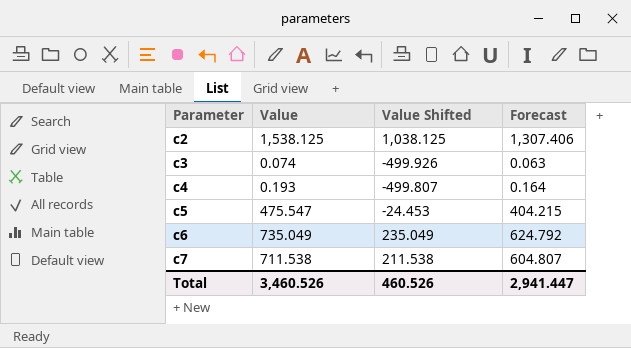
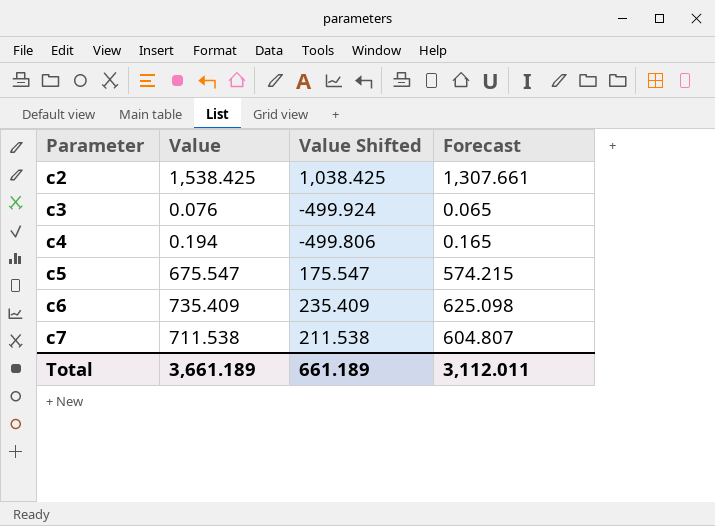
c2 | Value: 1,538.125 -> 1,538.425
c2 | Value Shifted: 1,038.125 -> 1,038.425
c2 | Forecast: 1,307.406 -> 1,307.661
c3 | Value: 0.074 -> 0.076
c3 | Value Shifted: -499.926 -> -499.924
c3 | Forecast: 0.063 -> 0.065
c4 | Value: 0.193 -> 0.194
c4 | Value Shifted: -499.807 -> -499.806
c4 | Forecast: 0.164 -> 0.165
c5 | Value: 475.547 -> 675.547
c5 | Value Shifted: -24.453 -> 175.547
c5 | Forecast: 404.215 -> 574.215
c6 | Value: 735.049 -> 735.409
c6 | Value Shifted: 235.049 -> 235.409
c6 | Forecast: 624.792 -> 625.098
Total | Value: 3,460.526 -> 3,661.189
Total | Value Shifted: 460.526 -> 661.189
Total | Forecast: 2,941.447 -> 3,112.011

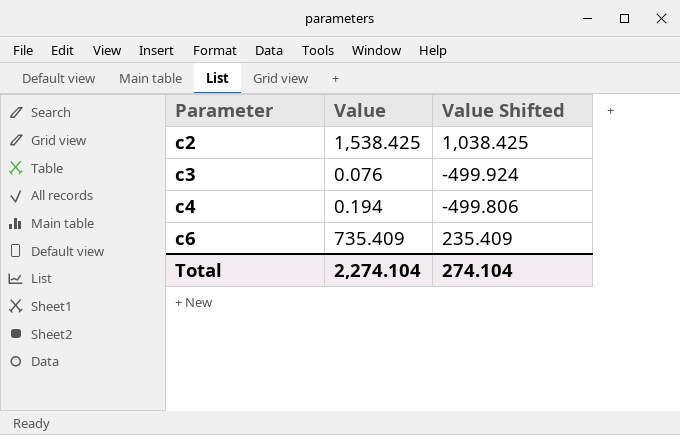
column Forecast | formula: [Value] * 0.85 -> none
row c5: 675.547 | 175.547 | 574.215 -> none
row c7: 711.538 | 211.538 | 604.807 -> none
Total | Value: 3,661.189 -> 2,274.104
Total | Value Shifted: 661.189 -> 274.104

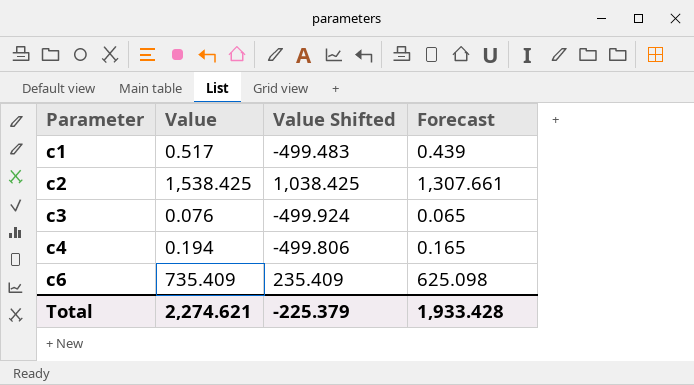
column Forecast | formula: none -> [Value] * 0.85
row c1: none -> 0.517 | -499.483 | 0.439
Total | Value: 2,274.104 -> 2,274.621
Total | Value Shifted: 274.104 -> -225.379

